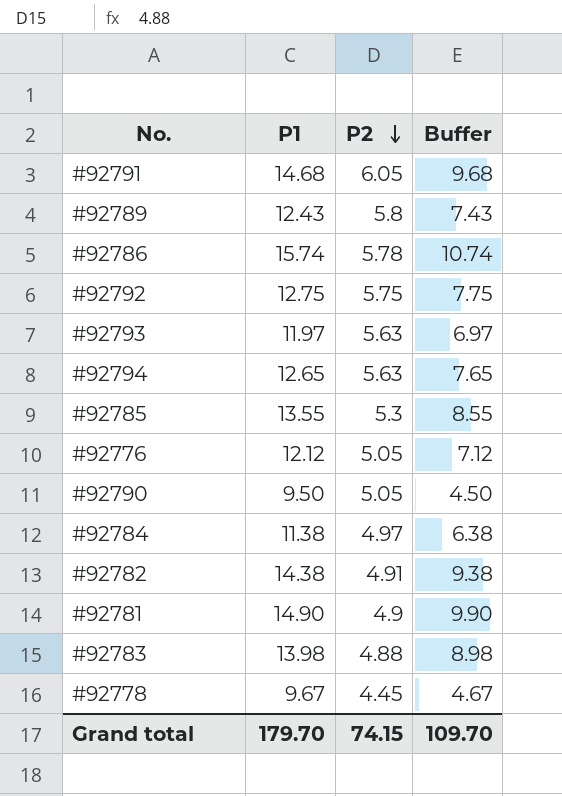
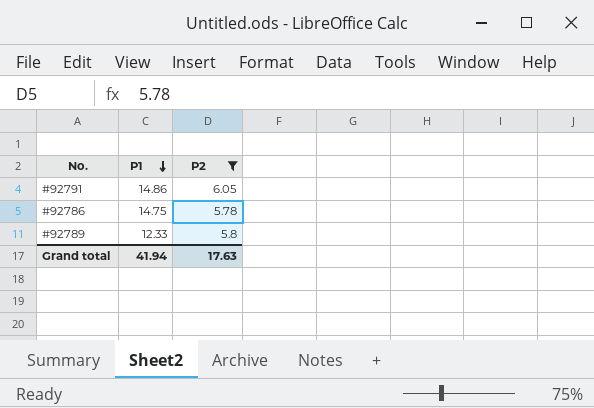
filter: none -> P2 >= 5.78
row order: P2 descending -> P1 descending
column Buffer | formula: [P1] - 5 -> none
#92791 | P1: 14.68 -> 14.86
#92786 | P1: 15.74 -> 14.75
#92789 | P1: 12.43 -> 12.33
Grand total | P1: 179.70 -> 41.94
Grand total | P2: 74.15 -> 17.63

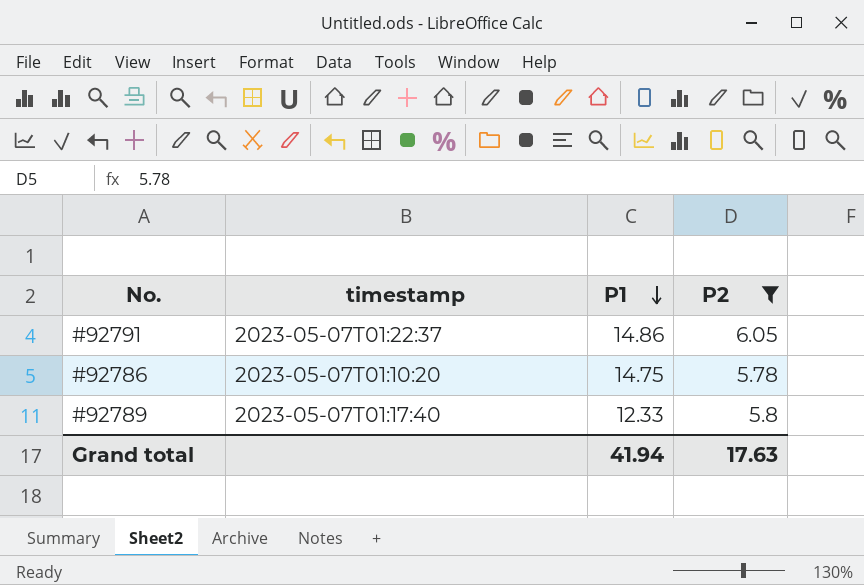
column timestamp | position: none -> 2

